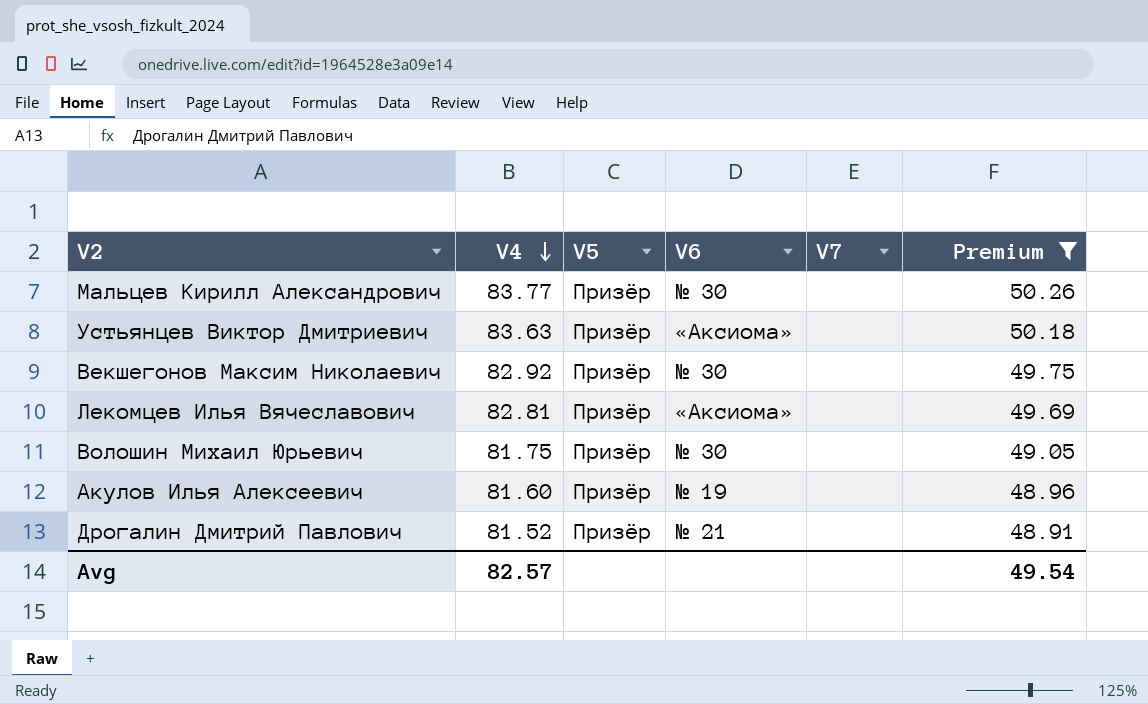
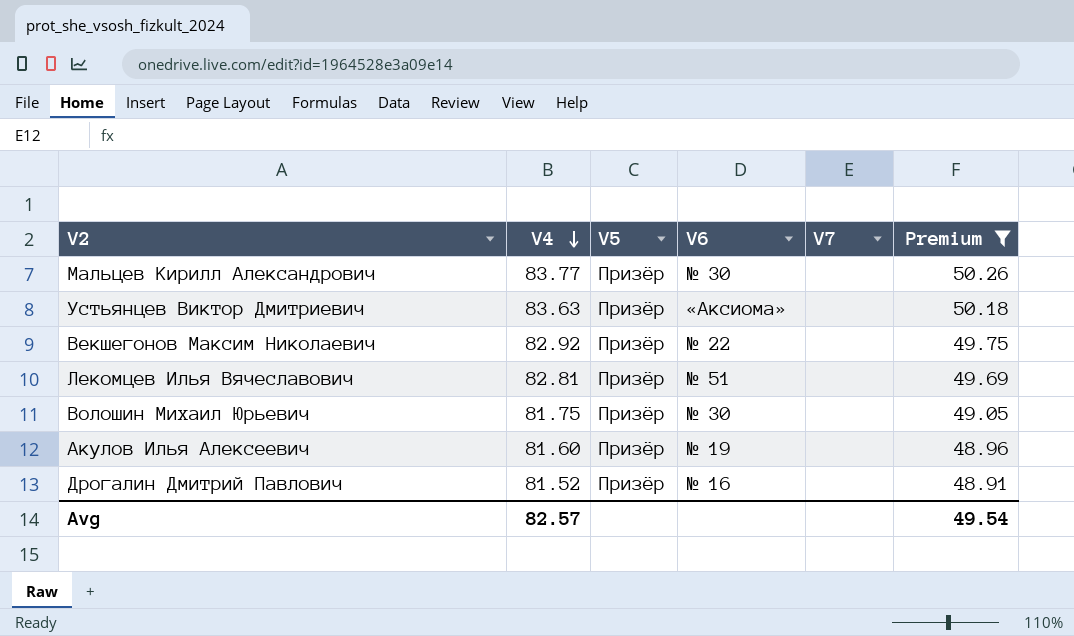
Векшегонов Максим Николаевич | V6: № 30 -> № 22
Лекомцев Илья Вячеславович | V6: «Аксиома» -> № 51
Дрогалин Дмитрий Павлович | V6: № 21 -> № 16

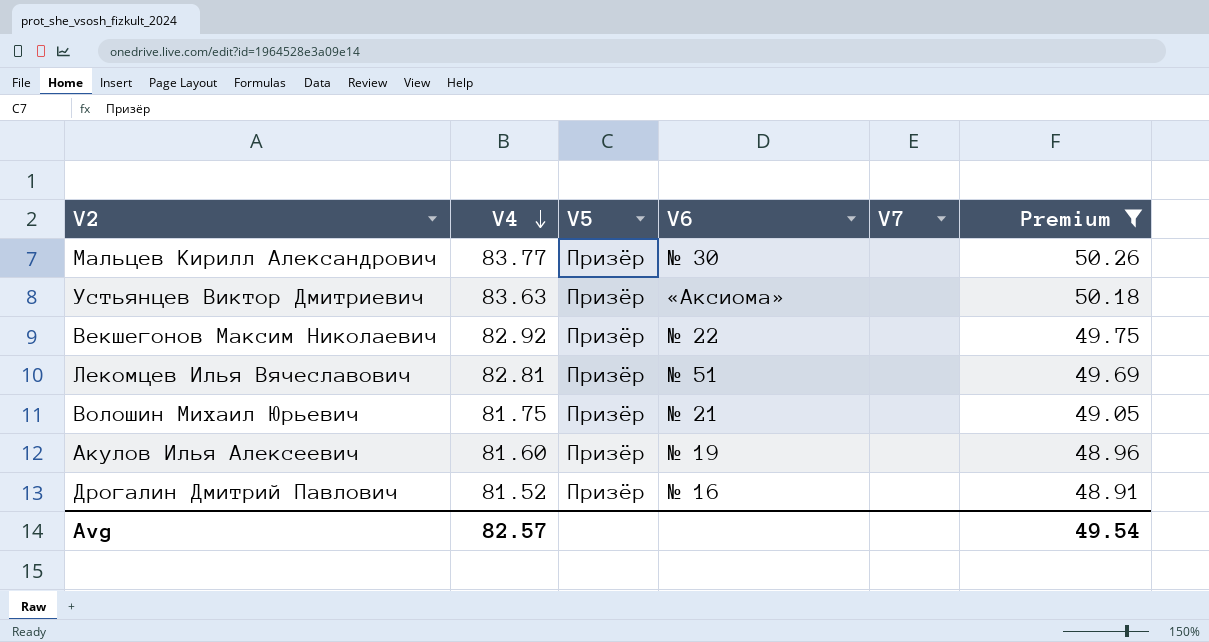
Волошин Михаил Юрьевич | V6: № 30 -> № 21

